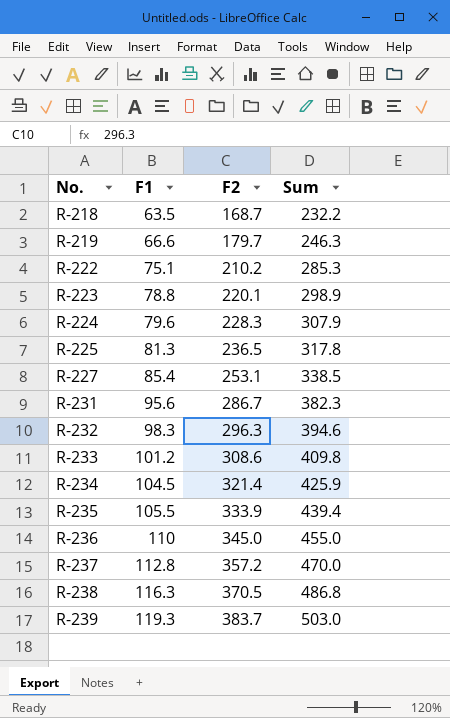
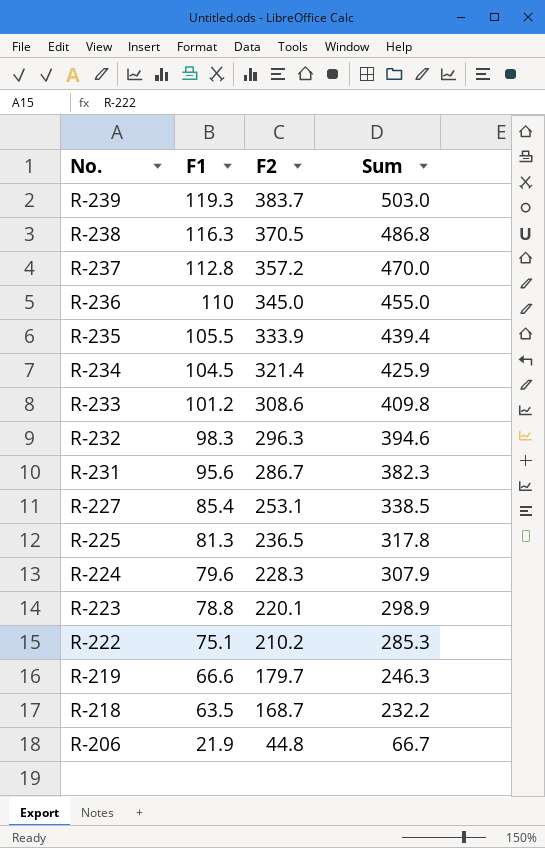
row order: No. ascending -> No. descending
row R-206: none -> 21.9 | 44.8 | 66.7

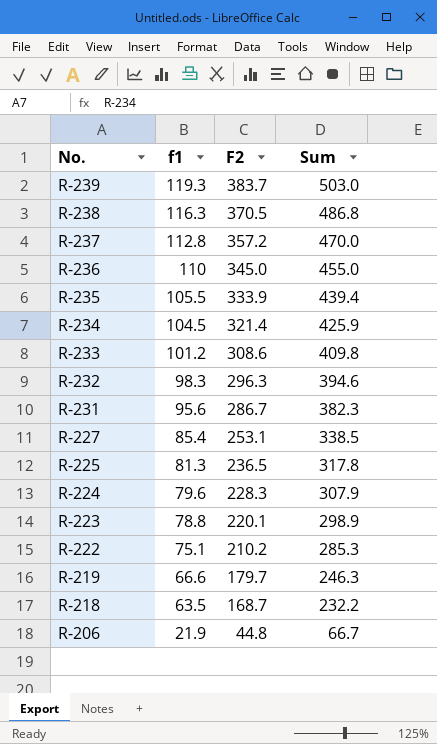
column name: F1 -> f1

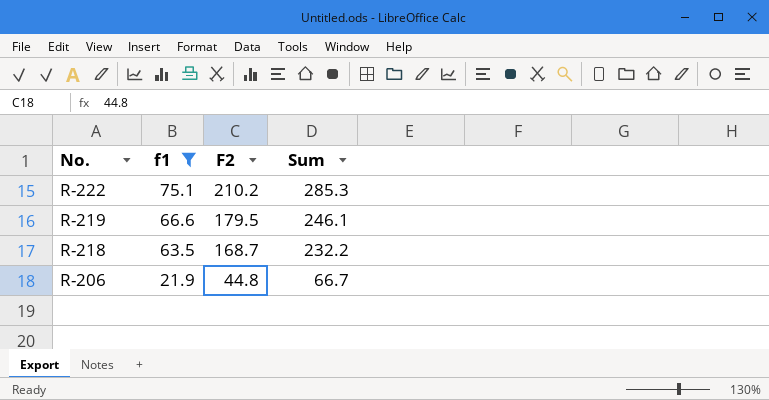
filter: none -> f1 <= 75.1
R-219 | F2: 179.7 -> 179.5
R-219 | Sum: 246.3 -> 246.1

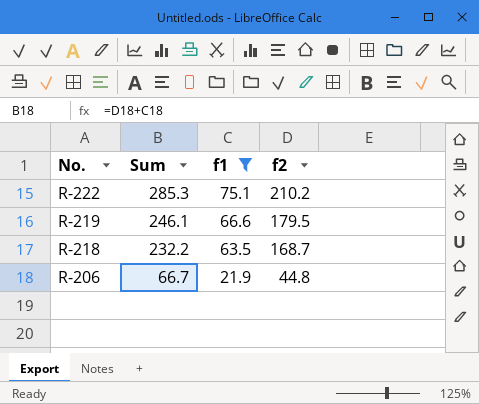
column Sum | position: 4 -> 2
column name: F2 -> f2

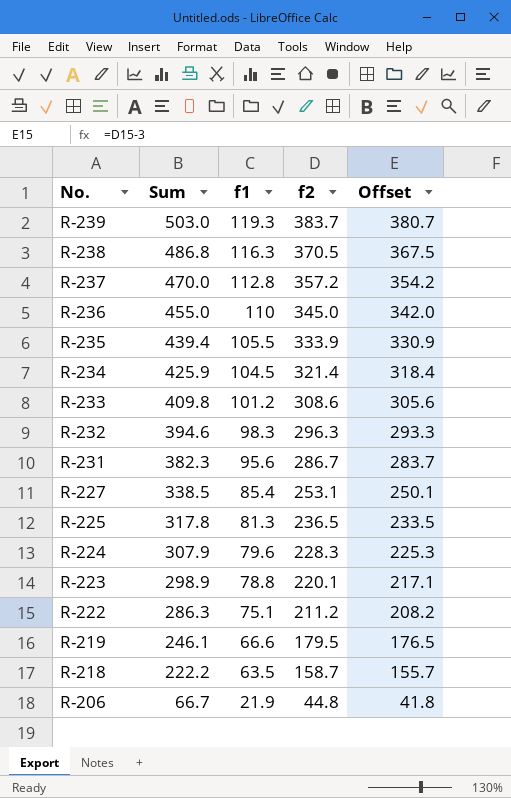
filter: f1 <= 75.1 -> none
column Offset | formula: none -> [f2] - 3
R-222 | Sum: 285.3 -> 286.3
R-222 | f2: 210.2 -> 211.2
R-218 | Sum: 232.2 -> 222.2
R-218 | f2: 168.7 -> 158.7

